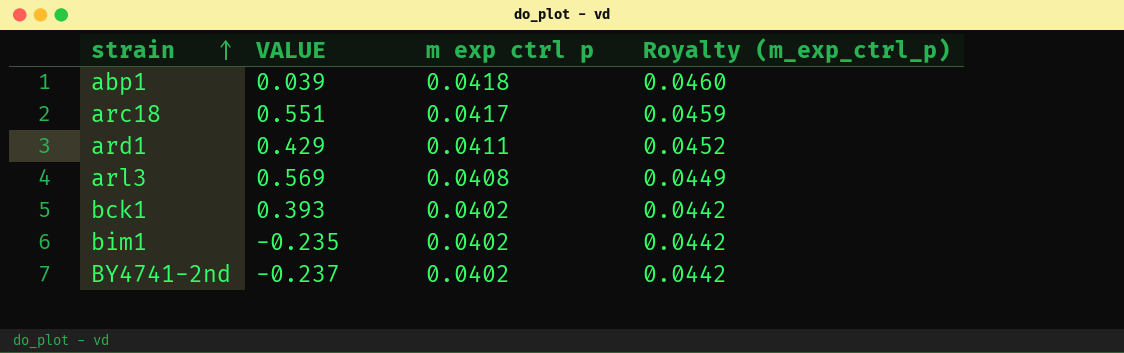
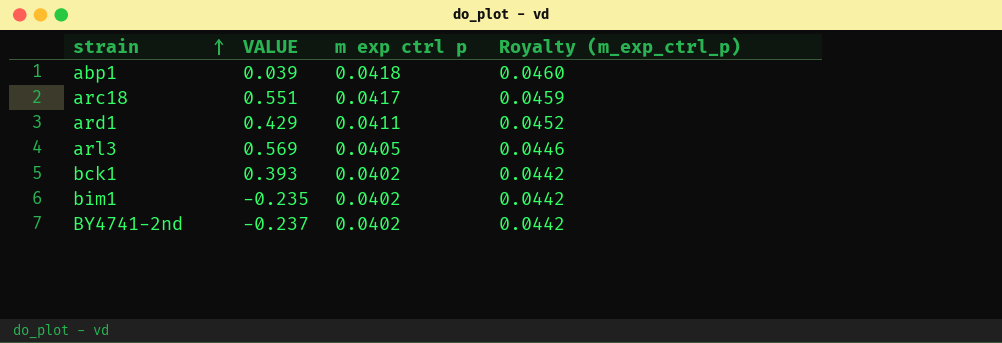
arl3 | m exp ctrl p: 0.0408 -> 0.0405
arl3 | Royalty (m_exp_ctrl_p): 0.0449 -> 0.0446

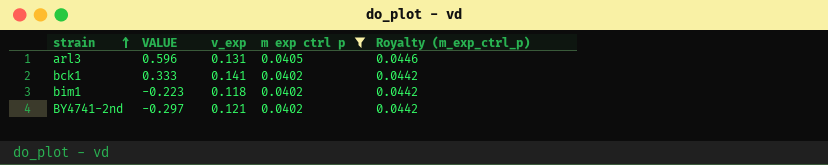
filter: none -> m exp ctrl p <= 0.0405
column v_exp | position: none -> 3
arl3 | VALUE: 0.569 -> 0.596
bck1 | VALUE: 0.393 -> 0.333
bim1 | VALUE: -0.235 -> -0.223
BY4741-2nd | VALUE: -0.237 -> -0.297

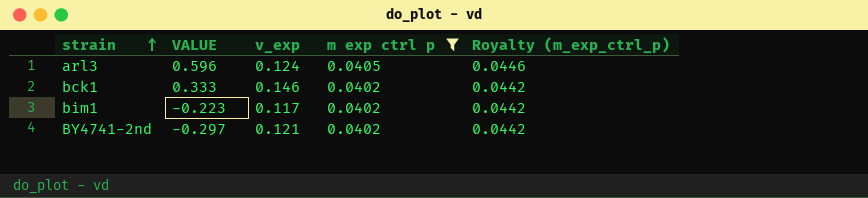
arl3 | v_exp: 0.131 -> 0.124
bck1 | v_exp: 0.141 -> 0.146
bim1 | v_exp: 0.118 -> 0.117

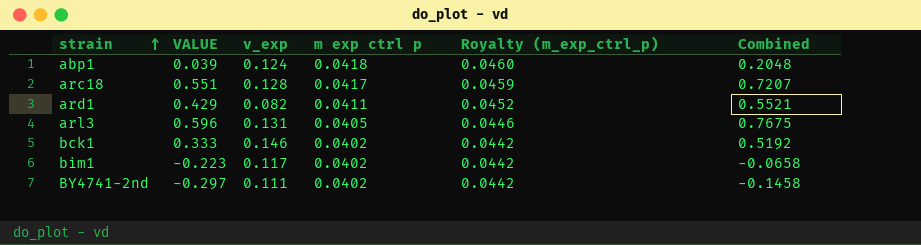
filter: m exp ctrl p <= 0.0405 -> none
column Combined | formula: none -> [VALUE] + [v_exp] + [m exp ctrl p]
arl3 | v_exp: 0.124 -> 0.131
BY4741-2nd | v_exp: 0.121 -> 0.111

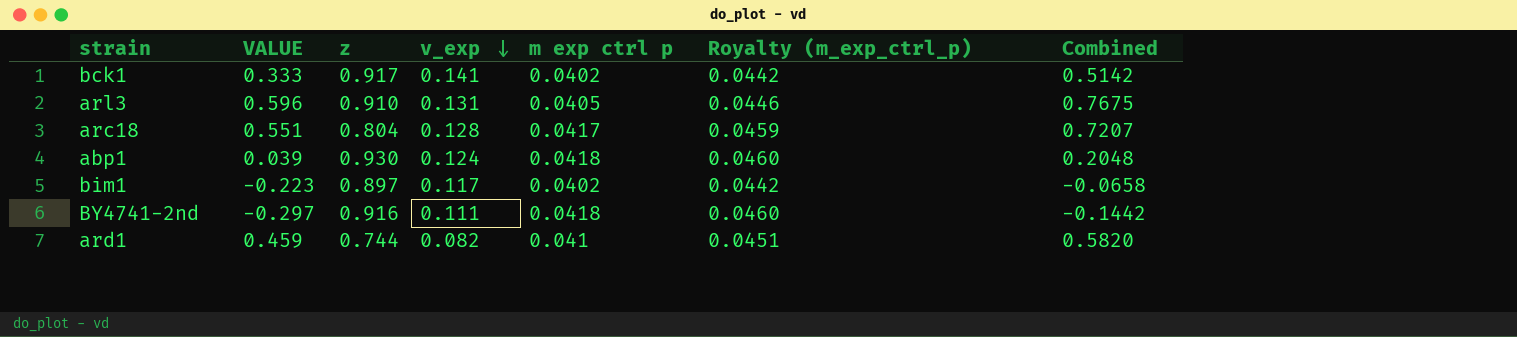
row order: strain ascending -> v_exp descending
column z | position: none -> 3
bck1 | v_exp: 0.146 -> 0.141
bck1 | Combined: 0.5192 -> 0.5142
BY4741-2nd | m exp ctrl p: 0.0402 -> 0.0418
BY4741-2nd | Royalty (m_exp_ctrl_p): 0.0442 -> 0.0460
BY4741-2nd | Combined: -0.1458 -> -0.1442
ard1 | VALUE: 0.429 -> 0.459
ard1 | m exp ctrl p: 0.0411 -> 0.041
ard1 | Royalty (m_exp_ctrl_p): 0.0452 -> 0.0451
ard1 | Combined: 0.5521 -> 0.5820

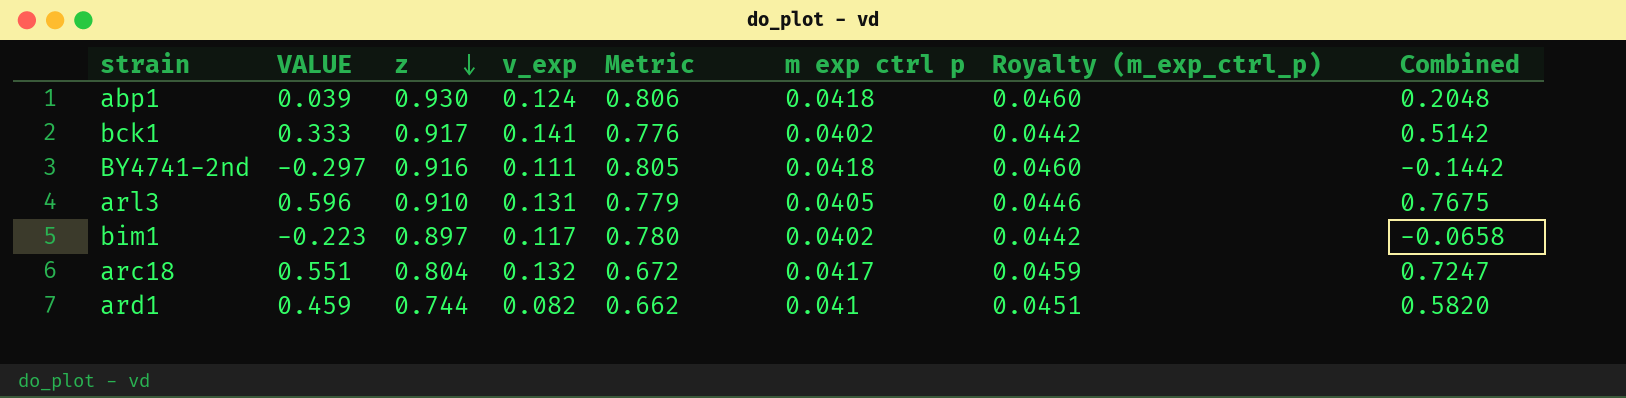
row order: v_exp descending -> z descending
column Metric | formula: none -> [z] - [v_exp]
arc18 | v_exp: 0.128 -> 0.132
arc18 | Combined: 0.7207 -> 0.7247

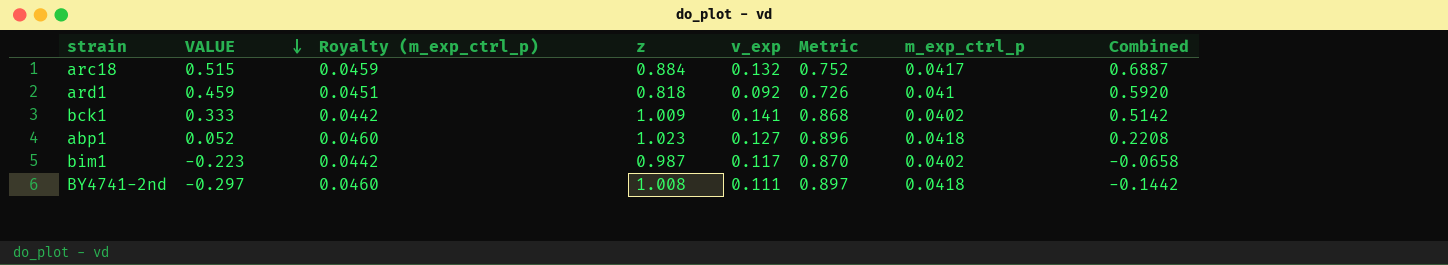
row order: z descending -> VALUE descending
column Royalty (m_exp_ctrl_p) | position: 7 -> 3
column name: m exp ctrl p -> m_exp_ctrl_p
row arl3: 0.596 | 0.910 | 0.131 | 0.779 | 0.0405 | 0.0446 | 0.7675 -> none
arc18 | VALUE: 0.551 -> 0.515
arc18 | z: 0.804 -> 0.884
arc18 | Metric: 0.672 -> 0.752
arc18 | Combined: 0.7247 -> 0.6887
ard1 | z: 0.744 -> 0.818
ard1 | v_exp: 0.082 -> 0.092
ard1 | Metric: 0.662 -> 0.726
ard1 | Combined: 0.5820 -> 0.5920
bck1 | z: 0.917 -> 1.009
bck1 | Metric: 0.776 -> 0.868
abp1 | VALUE: 0.039 -> 0.052
abp1 | z: 0.930 -> 1.023
abp1 | v_exp: 0.124 -> 0.127
abp1 | Metric: 0.806 -> 0.896
abp1 | Combined: 0.2048 -> 0.2208
bim1 | z: 0.897 -> 0.987
bim1 | Metric: 0.780 -> 0.870
BY4741-2nd | z: 0.916 -> 1.008
BY4741-2nd | Metric: 0.805 -> 0.897

